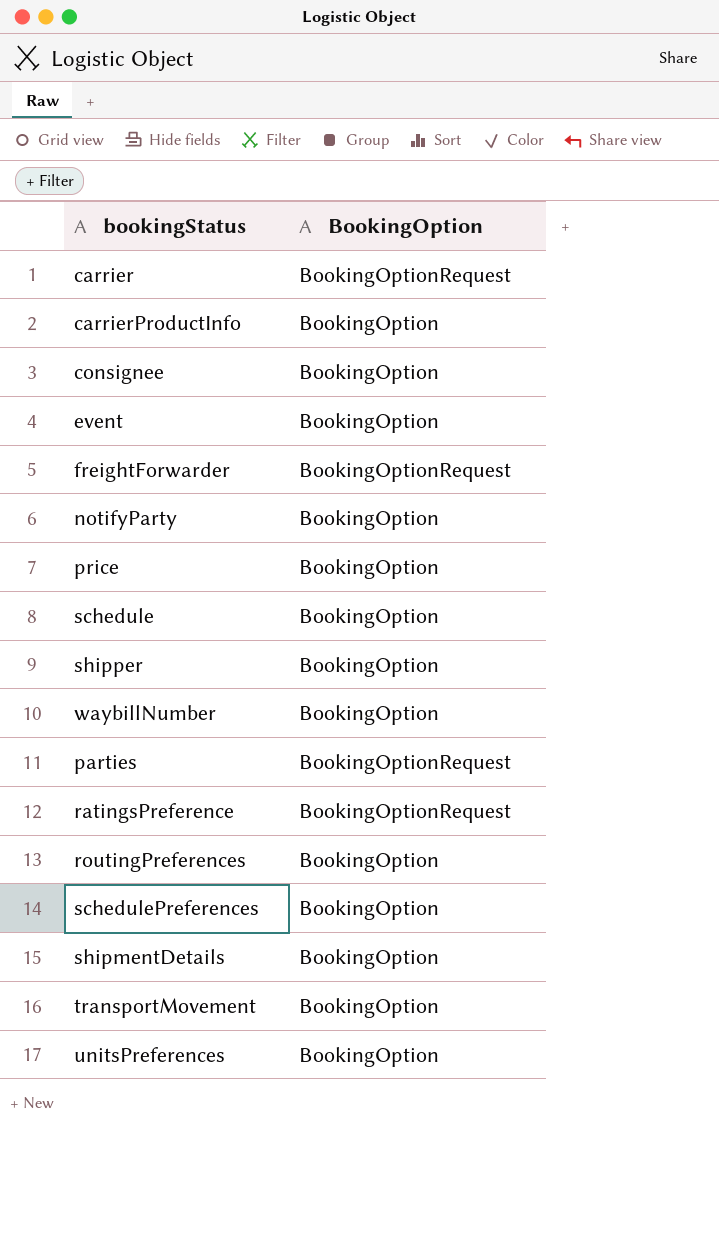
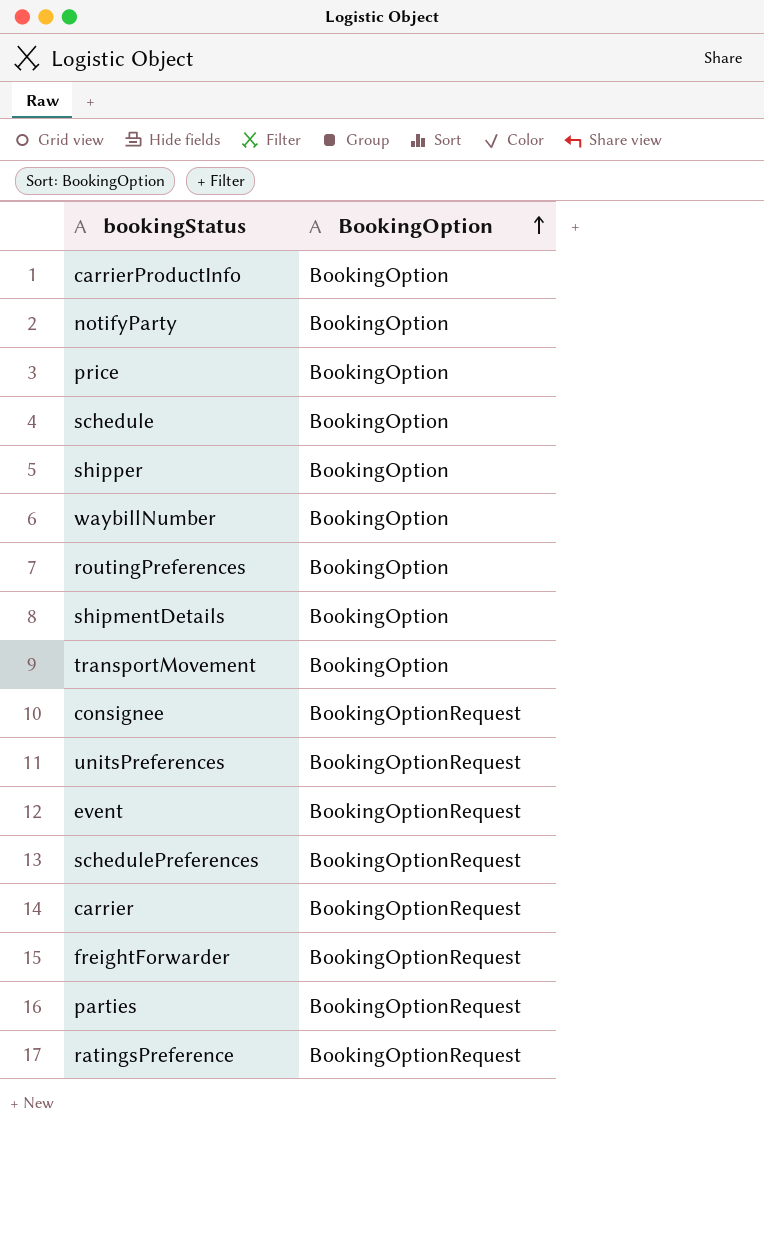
row order: none -> BookingOption ascending
consignee | BookingOption: BookingOption -> BookingOptionRequest
unitsPreferences | BookingOption: BookingOption -> BookingOptionRequest
event | BookingOption: BookingOption -> BookingOptionRequest
schedulePreferences | BookingOption: BookingOption -> BookingOptionRequest

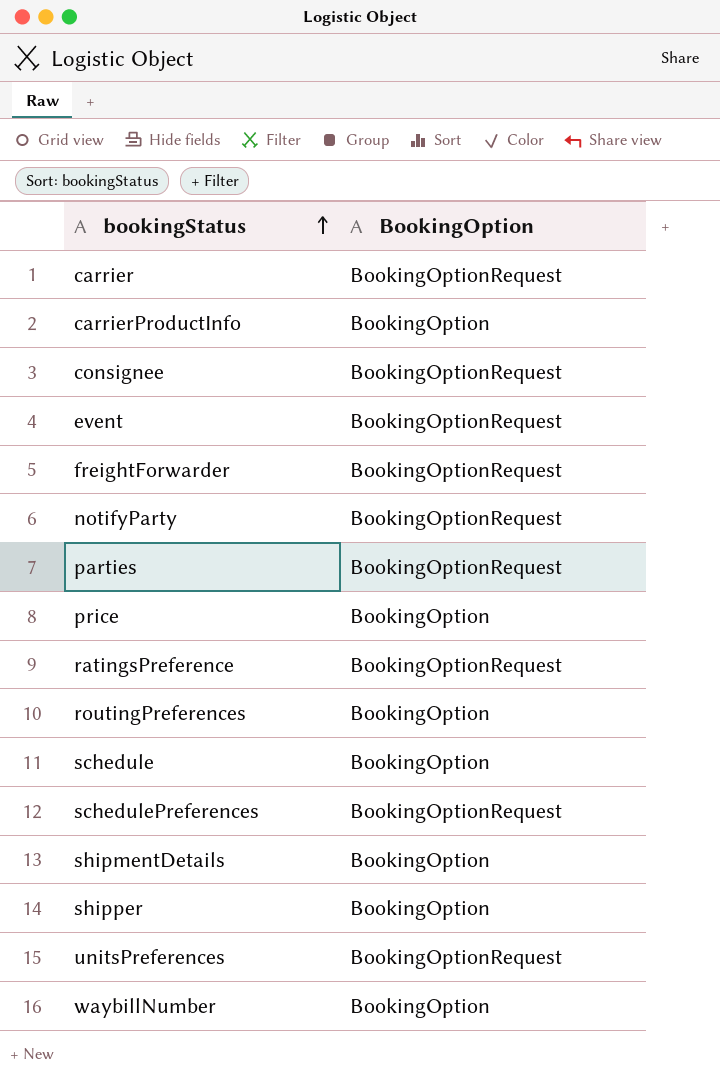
row order: BookingOption ascending -> bookingStatus ascending
row transportMovement: BookingOption -> none
notifyParty | BookingOption: BookingOption -> BookingOptionRequest

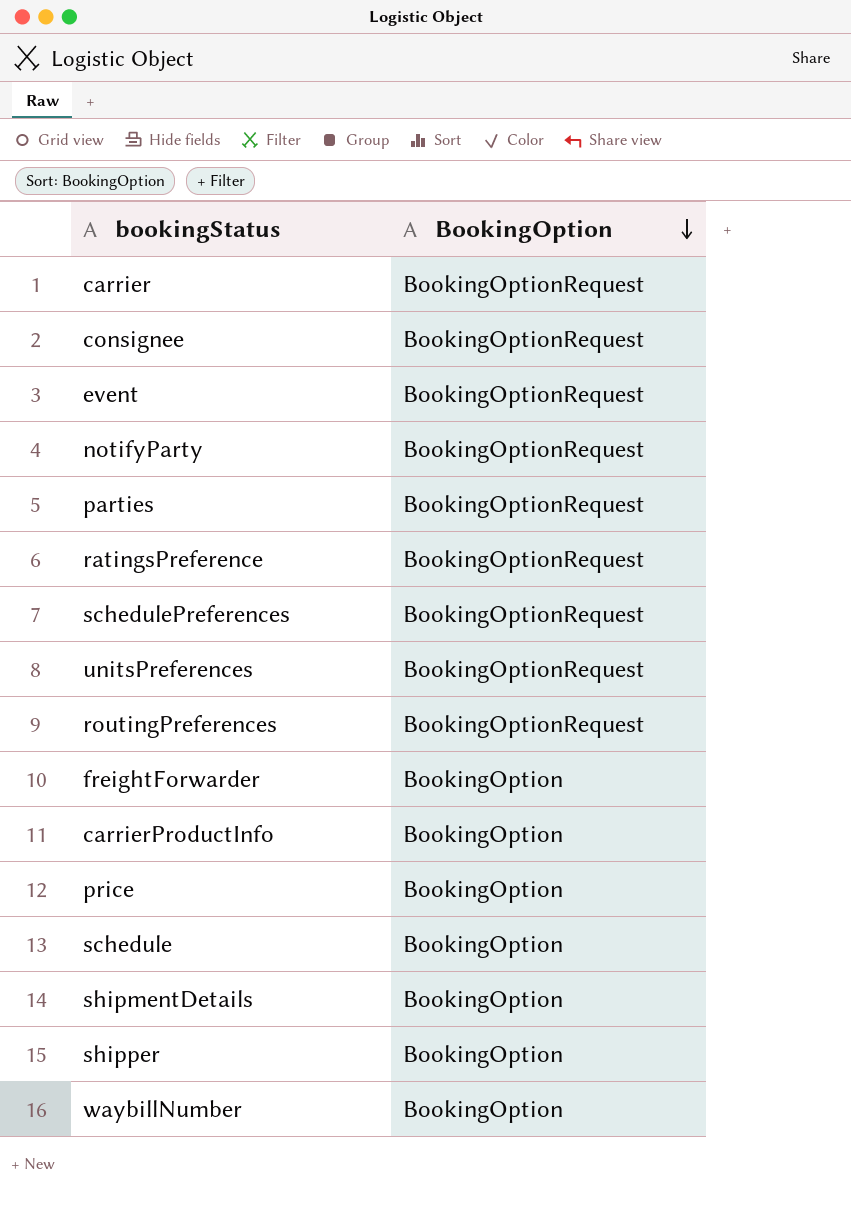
row order: bookingStatus ascending -> BookingOption descending
routingPreferences | BookingOption: BookingOption -> BookingOptionRequest
freightForwarder | BookingOption: BookingOptionRequest -> BookingOption

